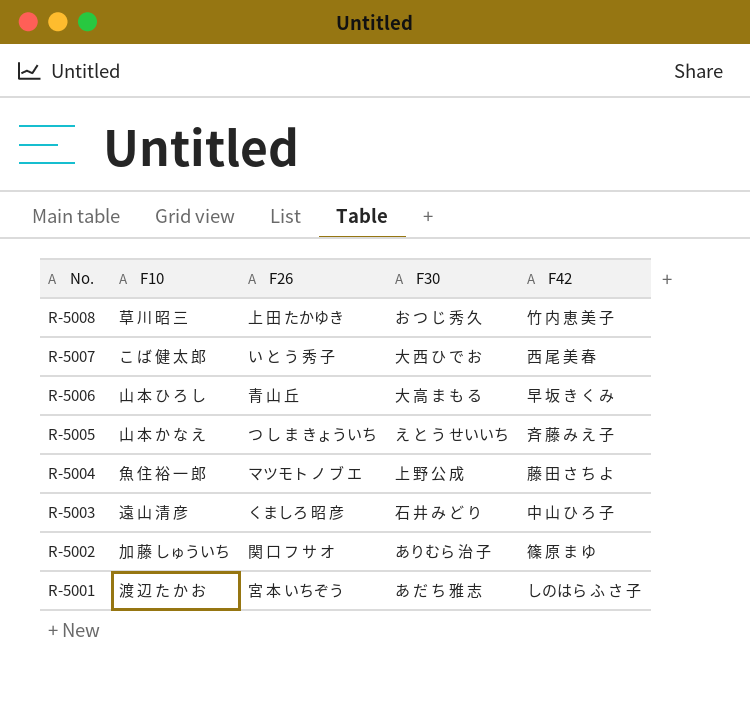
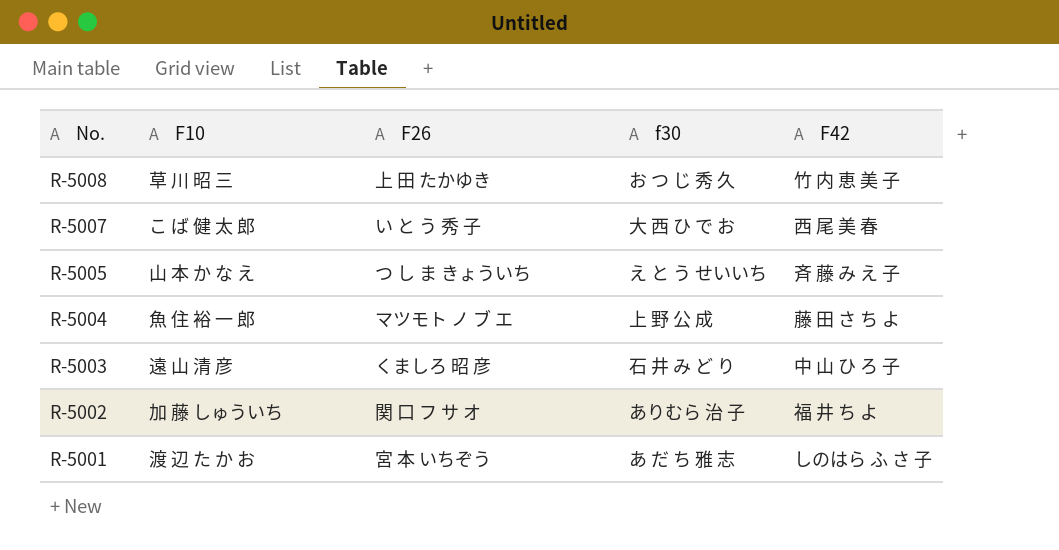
column name: F30 -> f30
row R-5006: 山 本 ひ ろ し | 青 山 丘 | 大 高 ま も る | 早 坂 き く み -> none
R-5002 | F42: 篠 原 ま ゆ -> 福 井 ち よ

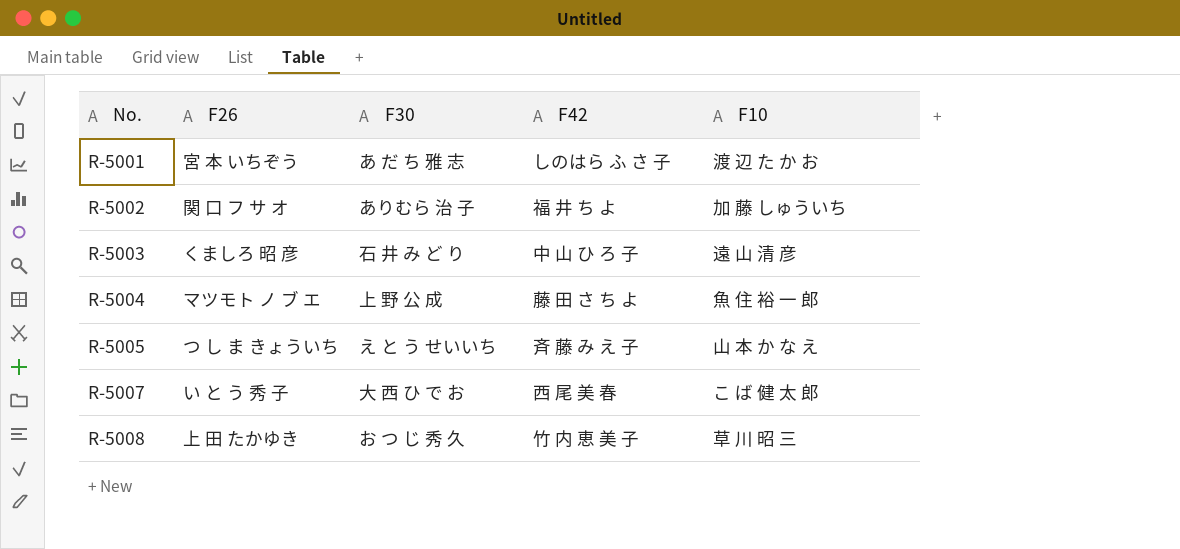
row order: No. descending -> No. ascending
column name: f30 -> F30
column F10 | position: 2 -> 5

